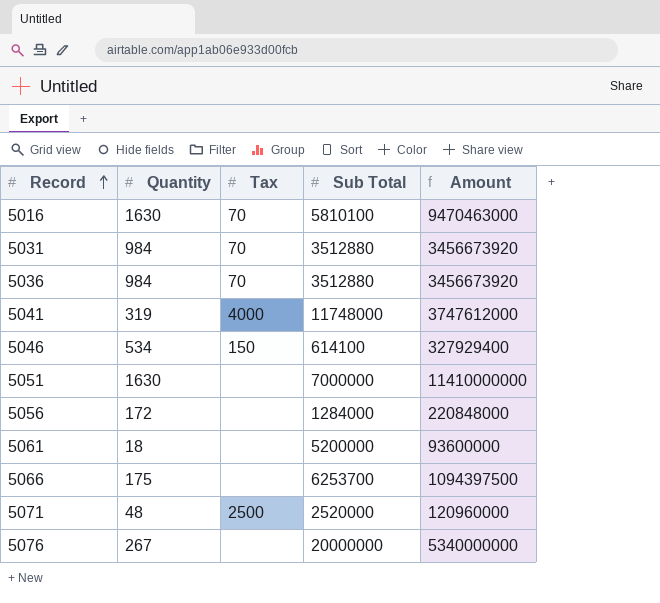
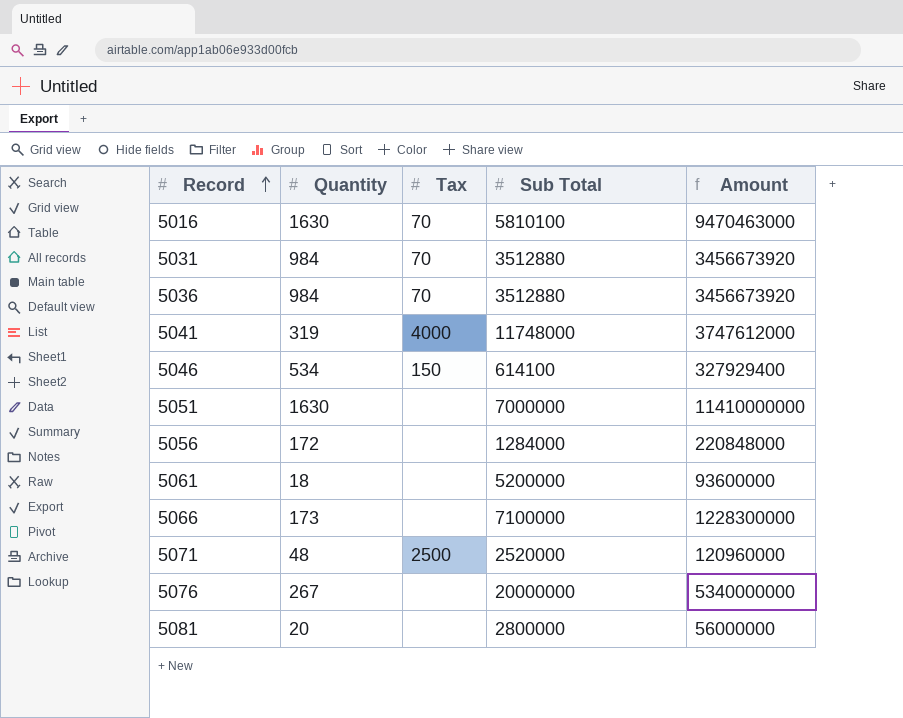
5066 | Quantity: 175 -> 173
5066 | Sub Total: 6253700 -> 7100000
5066 | Amount: 1094397500 -> 1228300000
row 5081: none -> 20 | none | 2800000 | 56000000

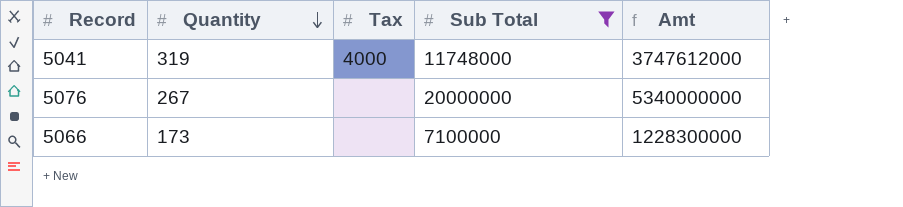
filter: none -> Sub Total >= 7100000
row order: Record ascending -> Quantity descending
column name: Amount -> Amt

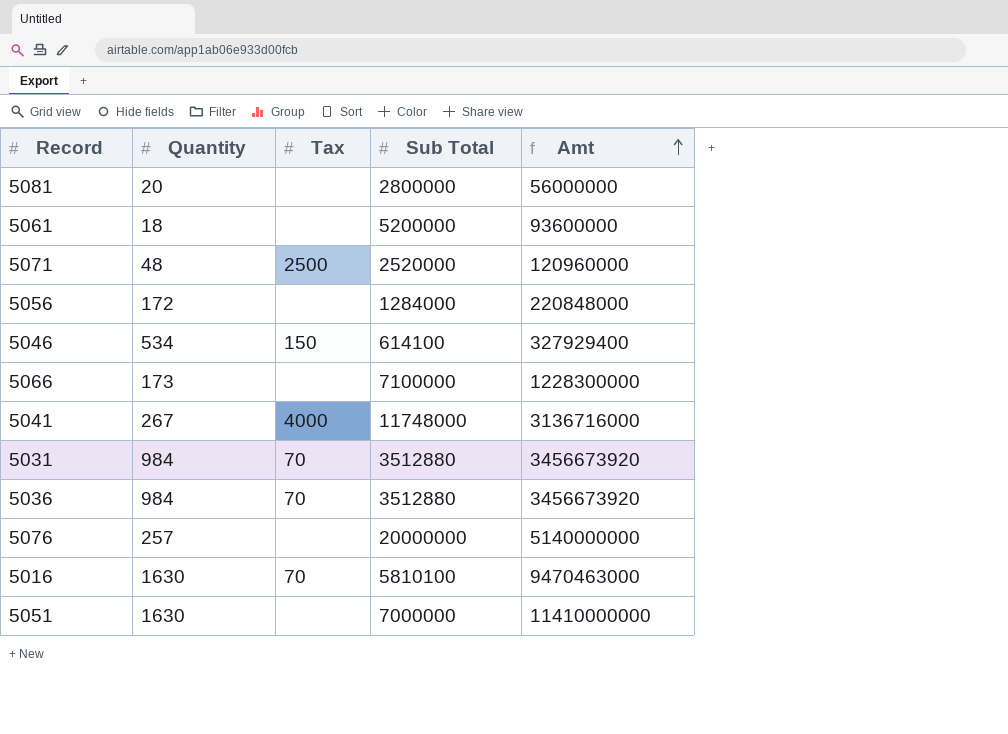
filter: Sub Total >= 7100000 -> none
row order: Quantity descending -> Amt ascending
5041 | Quantity: 319 -> 267
5041 | Amt: 3747612000 -> 3136716000
5076 | Quantity: 267 -> 257
5076 | Amt: 5340000000 -> 5140000000

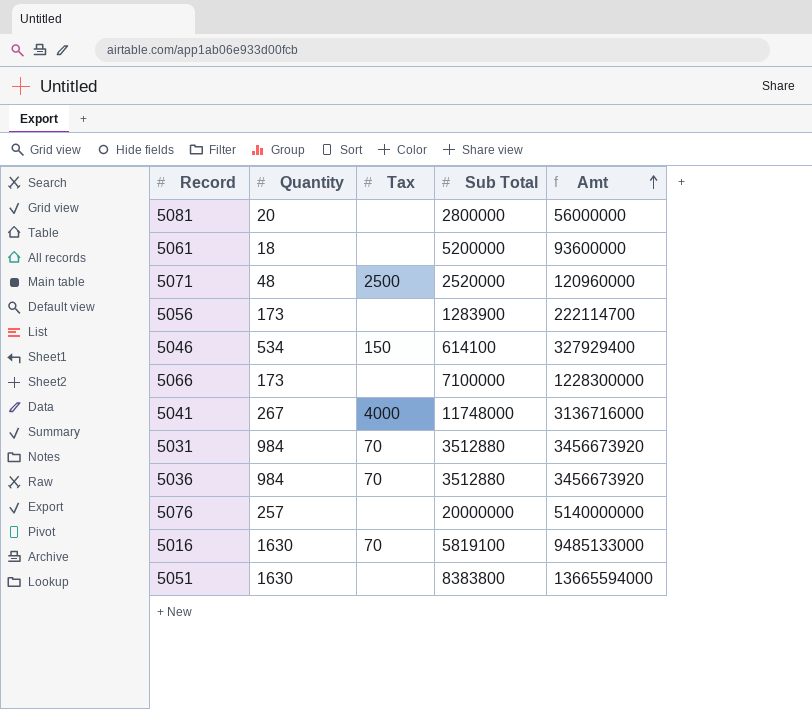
5056 | Quantity: 172 -> 173
5056 | Sub Total: 1284000 -> 1283900
5056 | Amt: 220848000 -> 222114700
5016 | Sub Total: 5810100 -> 5819100
5016 | Amt: 9470463000 -> 9485133000
5051 | Sub Total: 7000000 -> 8383800
5051 | Amt: 11410000000 -> 13665594000

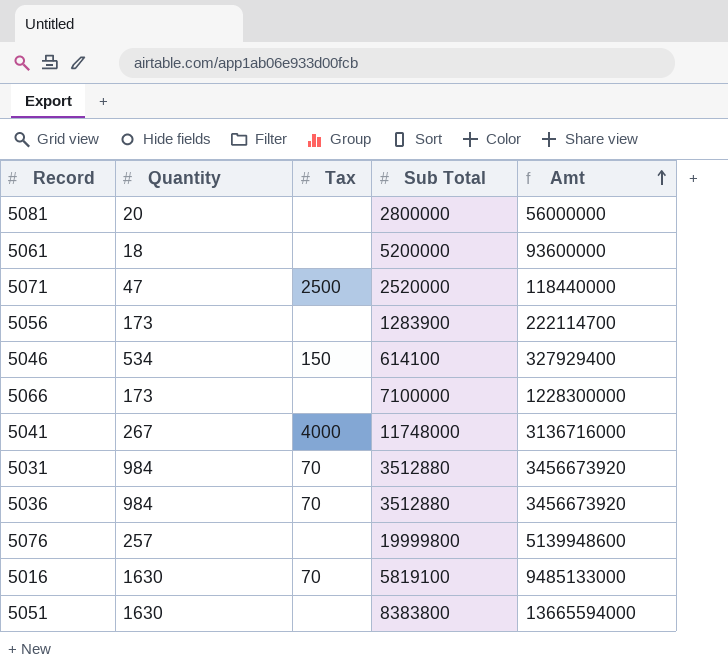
5071 | Quantity: 48 -> 47
5071 | Amt: 120960000 -> 118440000
5076 | Sub Total: 20000000 -> 19999800
5076 | Amt: 5140000000 -> 5139948600

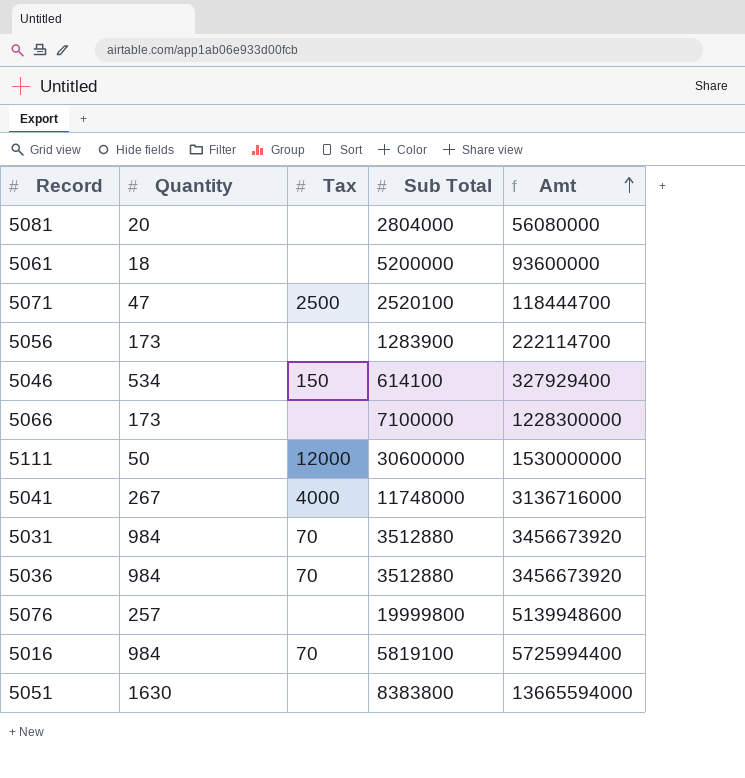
5081 | Sub Total: 2800000 -> 2804000
5081 | Amt: 56000000 -> 56080000
5071 | Sub Total: 2520000 -> 2520100
5071 | Amt: 118440000 -> 118444700
row 5111: none -> 50 | 12000 | 30600000 | 1530000000
5016 | Quantity: 1630 -> 984
5016 | Amt: 9485133000 -> 5725994400

